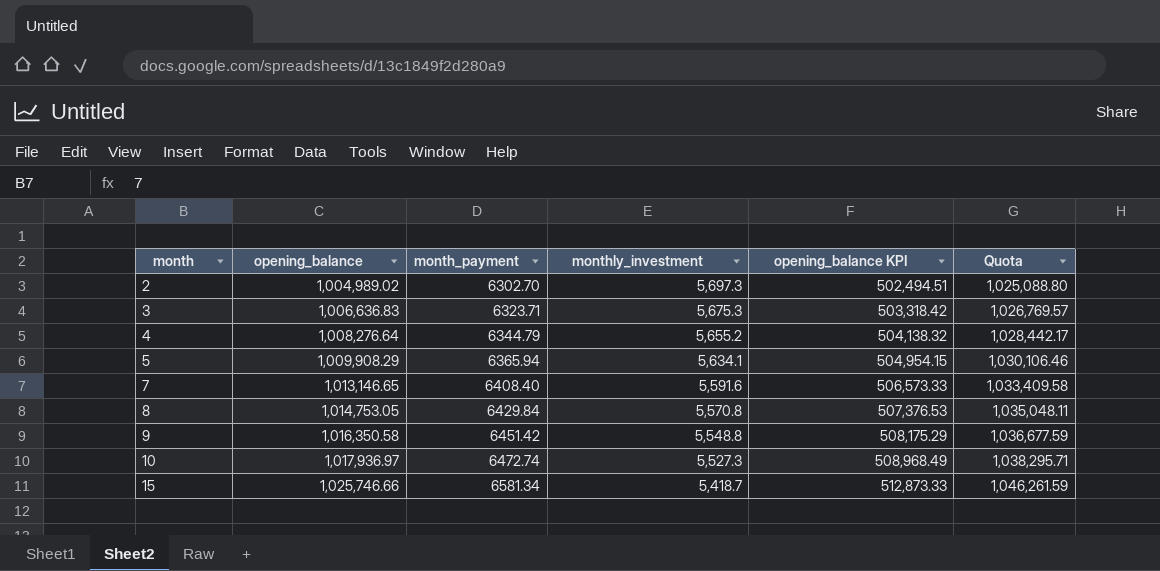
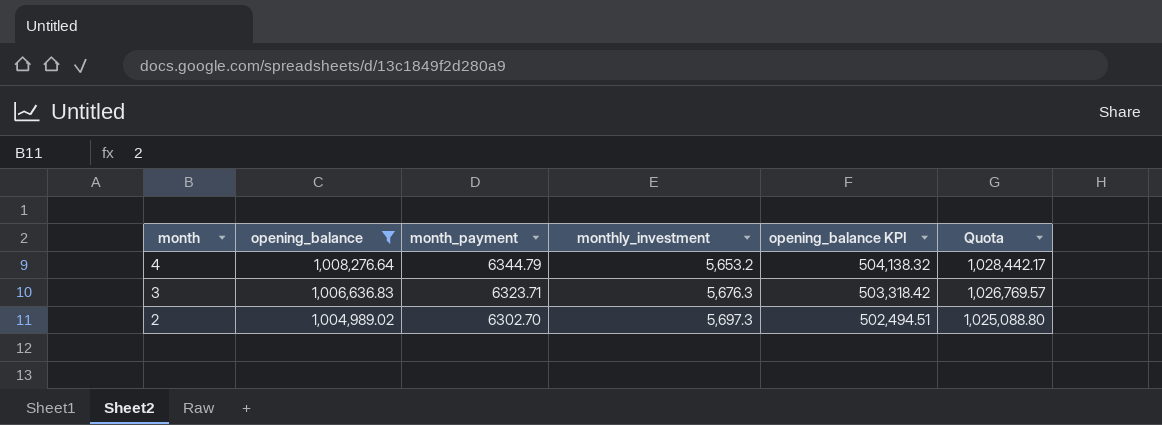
filter: none -> opening_balance <= 1,008,276.64
row order: month ascending -> month descending
4 | monthly_investment: 5,655.2 -> 5,653.2
3 | monthly_investment: 5,675.3 -> 5,676.3

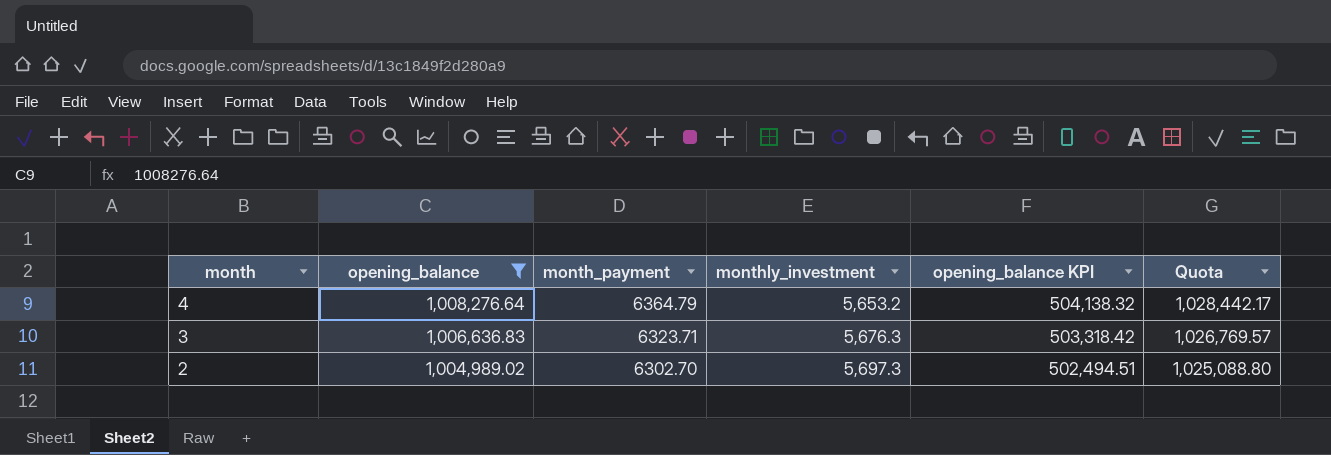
4 | month_payment: 6344.79 -> 6364.79

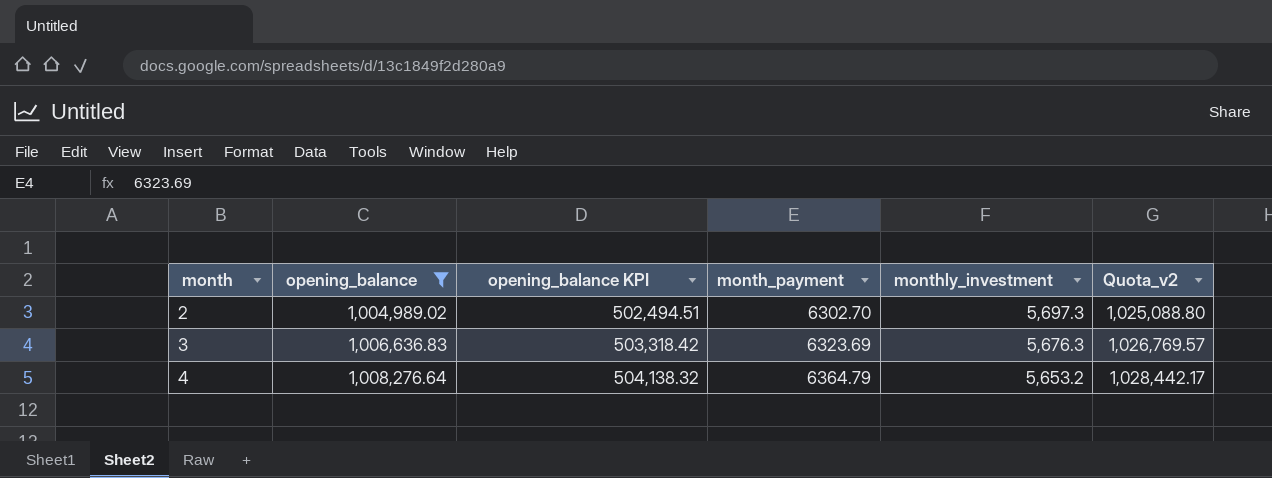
row order: month descending -> month ascending
column opening_balance KPI | position: 5 -> 3
column name: Quota -> Quota_v2
3 | month_payment: 6323.71 -> 6323.69

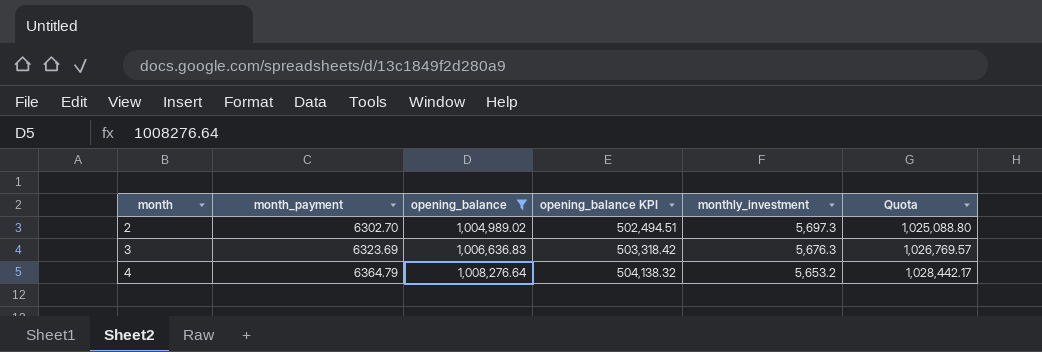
column month_payment | position: 4 -> 2
column name: Quota_v2 -> Quota

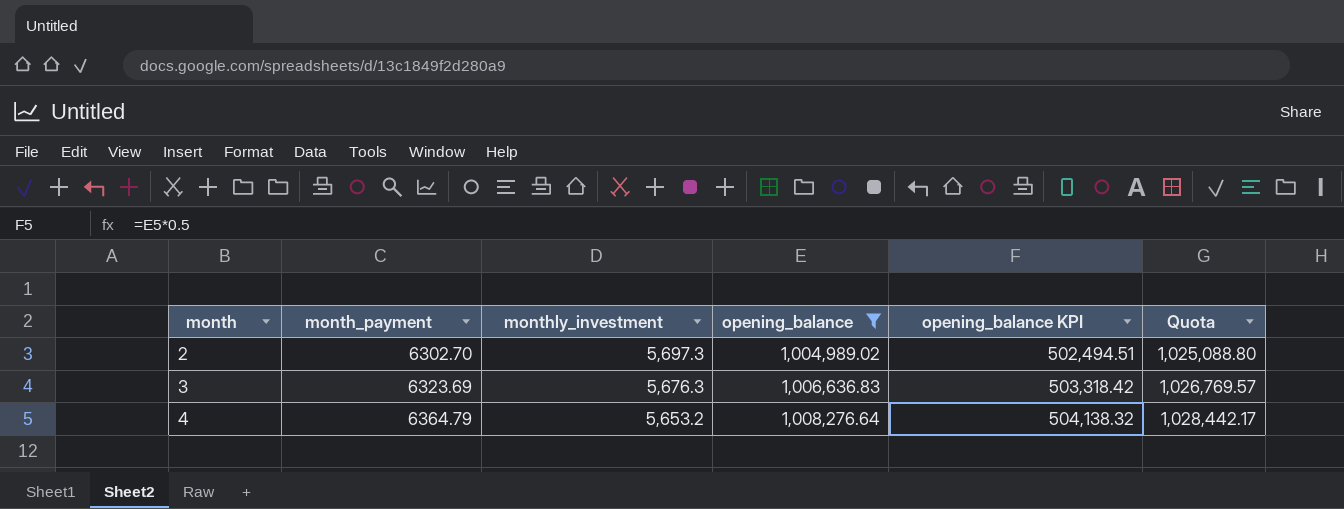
column monthly_investment | position: 5 -> 3

